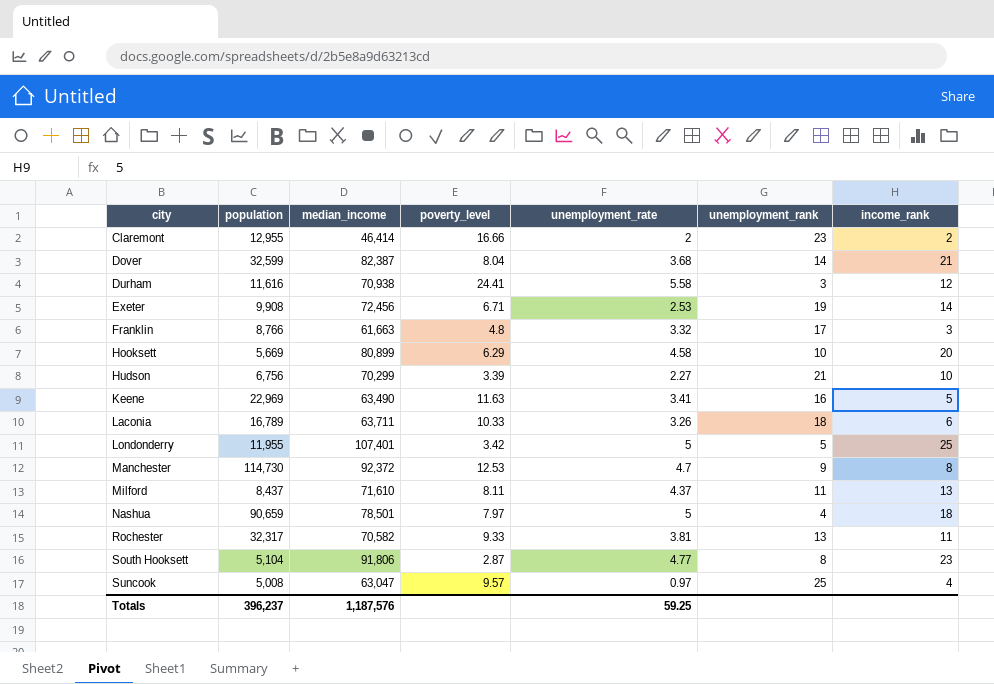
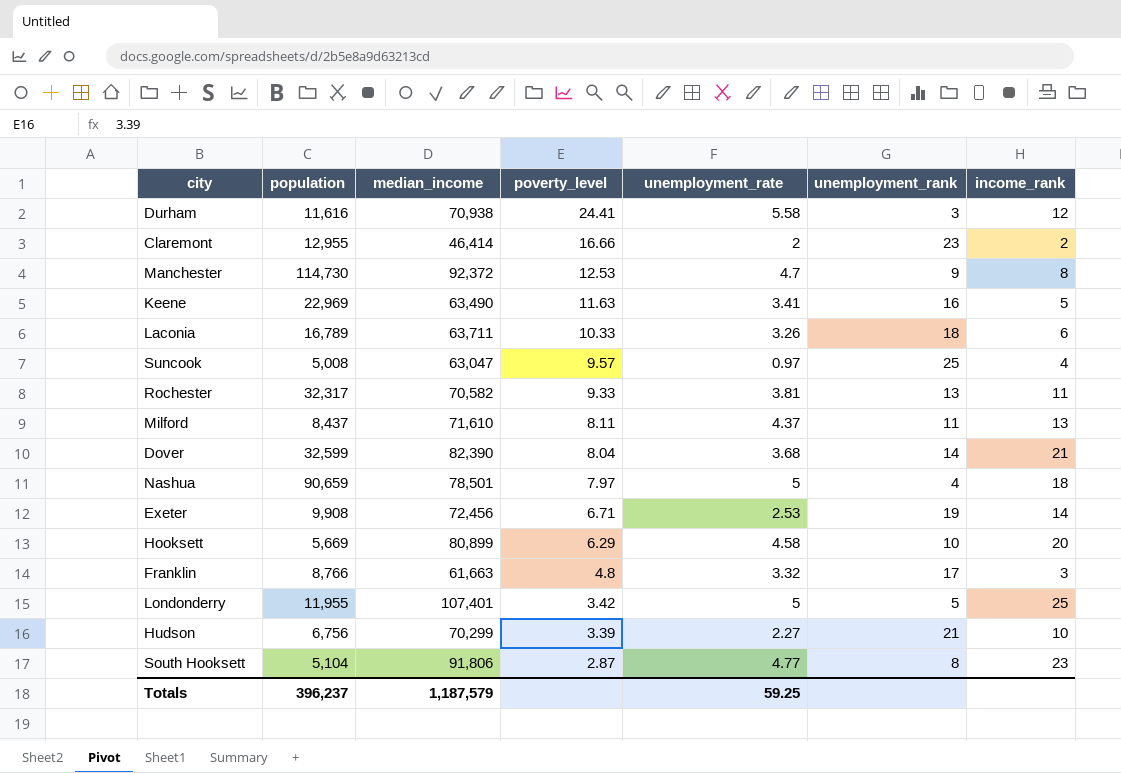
row order: city ascending -> poverty_level descending
Dover | median_income: 82,387 -> 82,390
Totals | median_income: 1,187,576 -> 1,187,579

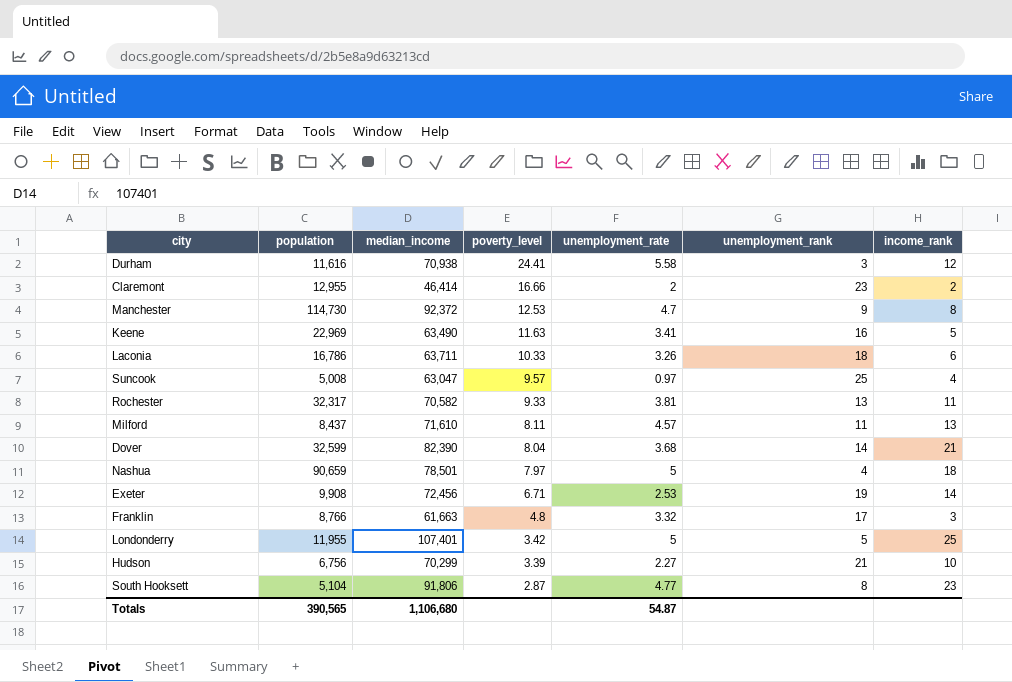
row Hooksett: 5,669 | 80,899 | 6.29 | 4.58 | 10 | 20 -> none
Laconia | population: 16,789 -> 16,786
Milford | unemployment_rate: 4.37 -> 4.57
Totals | population: 396,237 -> 390,565
Totals | median_income: 1,187,579 -> 1,106,680
Totals | unemployment_rate: 59.25 -> 54.87

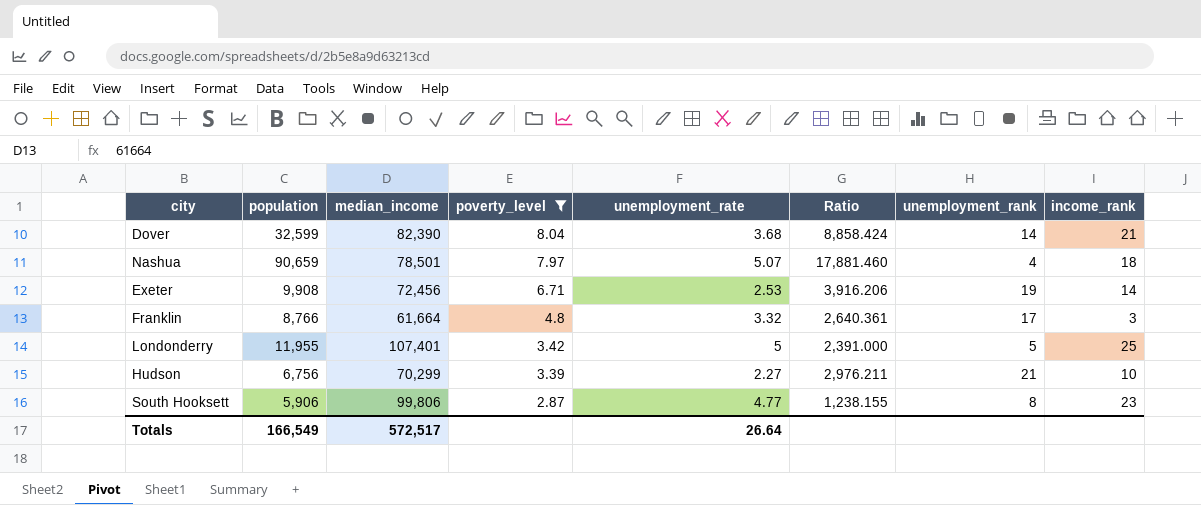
filter: none -> poverty_level <= 8.04
column Ratio | formula: none -> [population] / [unemployment_rate]
Nashua | unemployment_rate: 5 -> 5.07
Franklin | median_income: 61,663 -> 61,664
South Hooksett | population: 5,104 -> 5,906
South Hooksett | median_income: 91,806 -> 99,806
Totals | population: 390,565 -> 166,549
Totals | median_income: 1,106,680 -> 572,517
Totals | unemployment_rate: 54.87 -> 26.64

